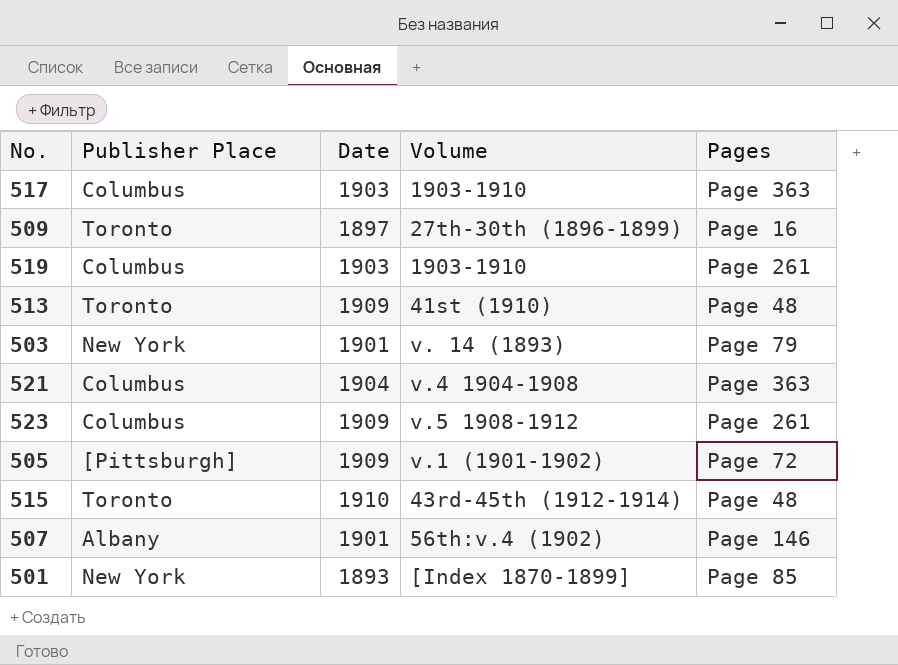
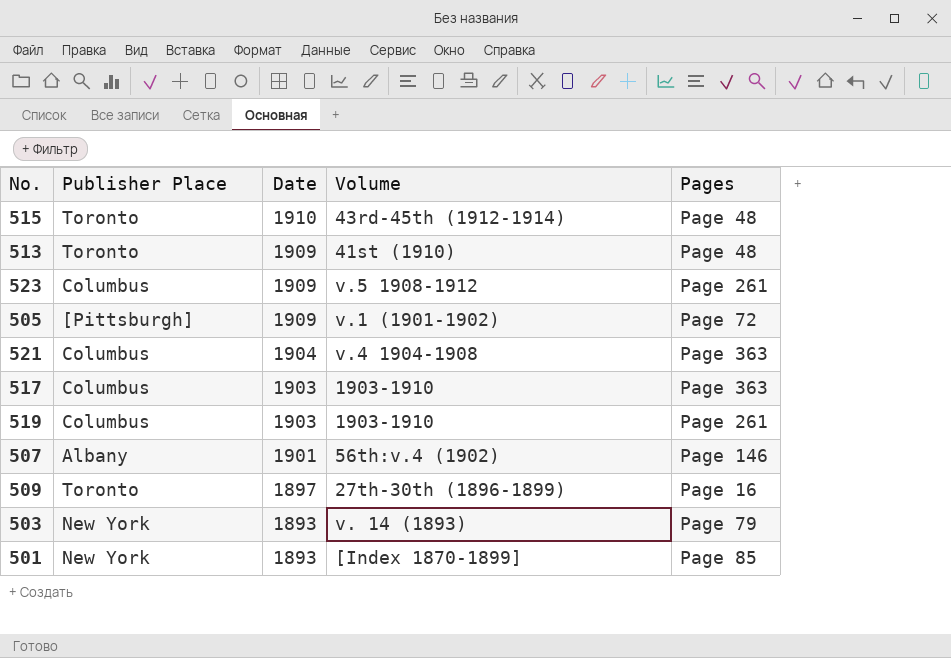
row order: none -> Date descending
503 | Date: 1901 -> 1893

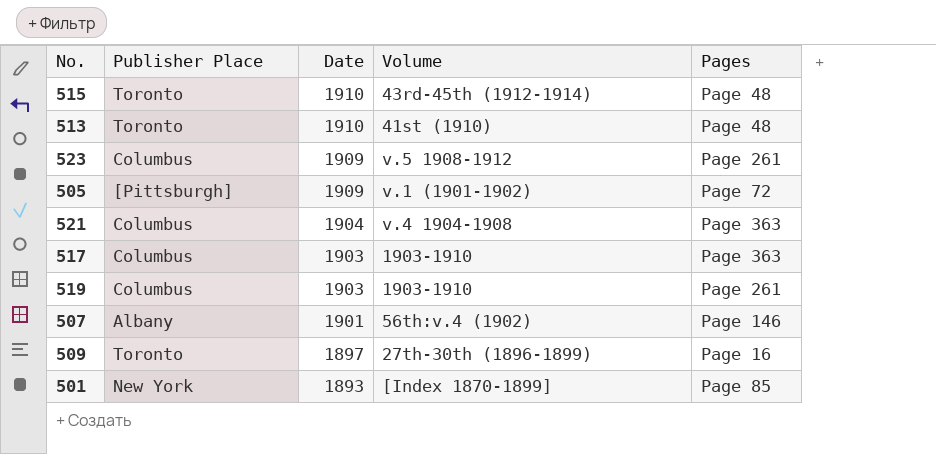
row 503: New York | 1893 | v. 14 (1893) | Page 79 -> none
513 | Date: 1909 -> 1910

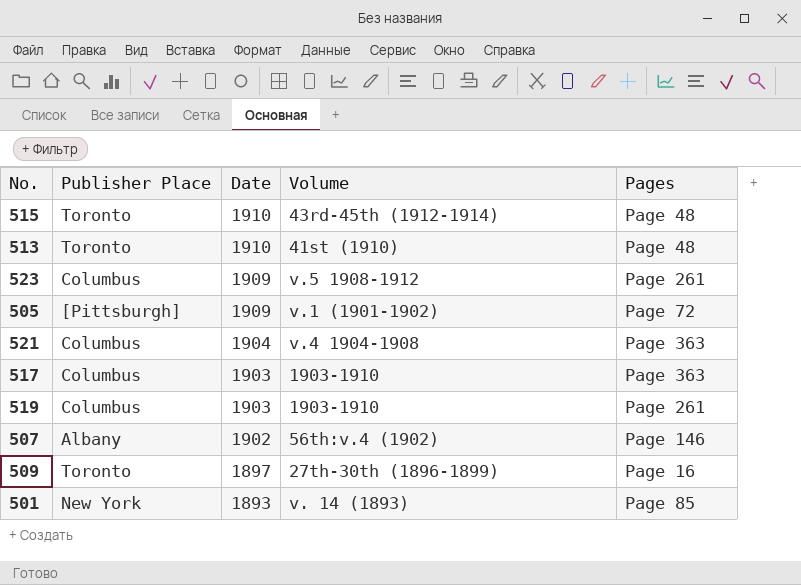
507 | Date: 1901 -> 1902
501 | Volume: [Index 1870-1899] -> v. 14 (1893)

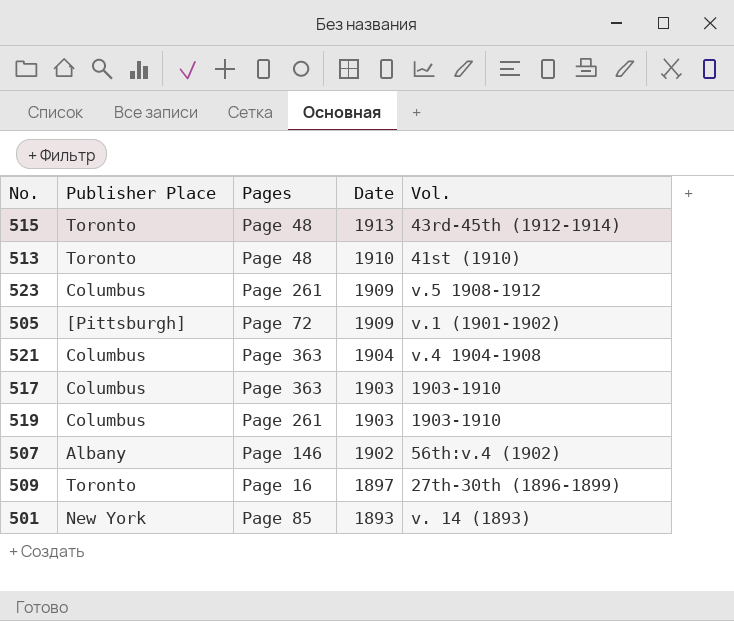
column Pages | position: 5 -> 3
column name: Volume -> Vol.
515 | Date: 1910 -> 1913

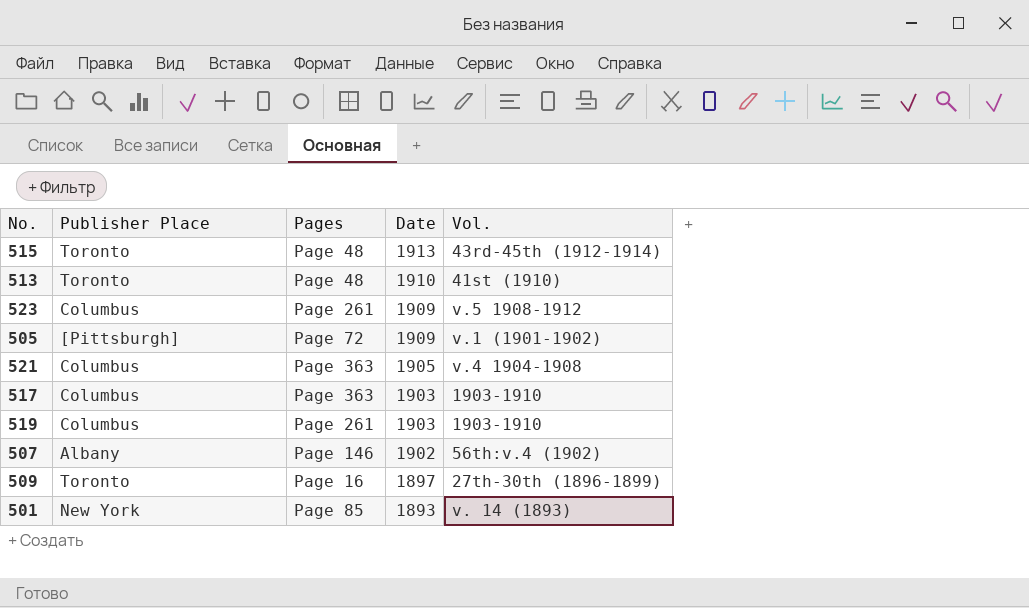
521 | Date: 1904 -> 1905

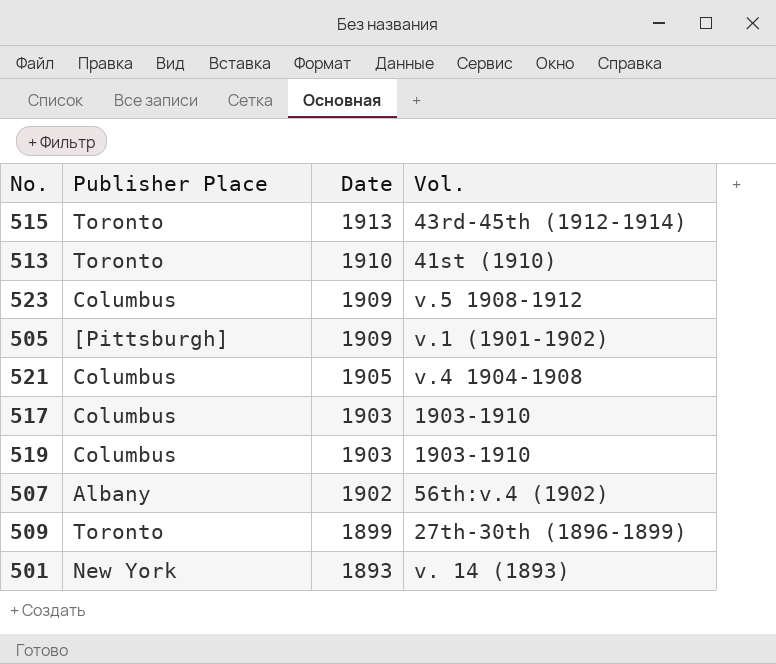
column Pages | position: 3 -> none
509 | Date: 1897 -> 1899

